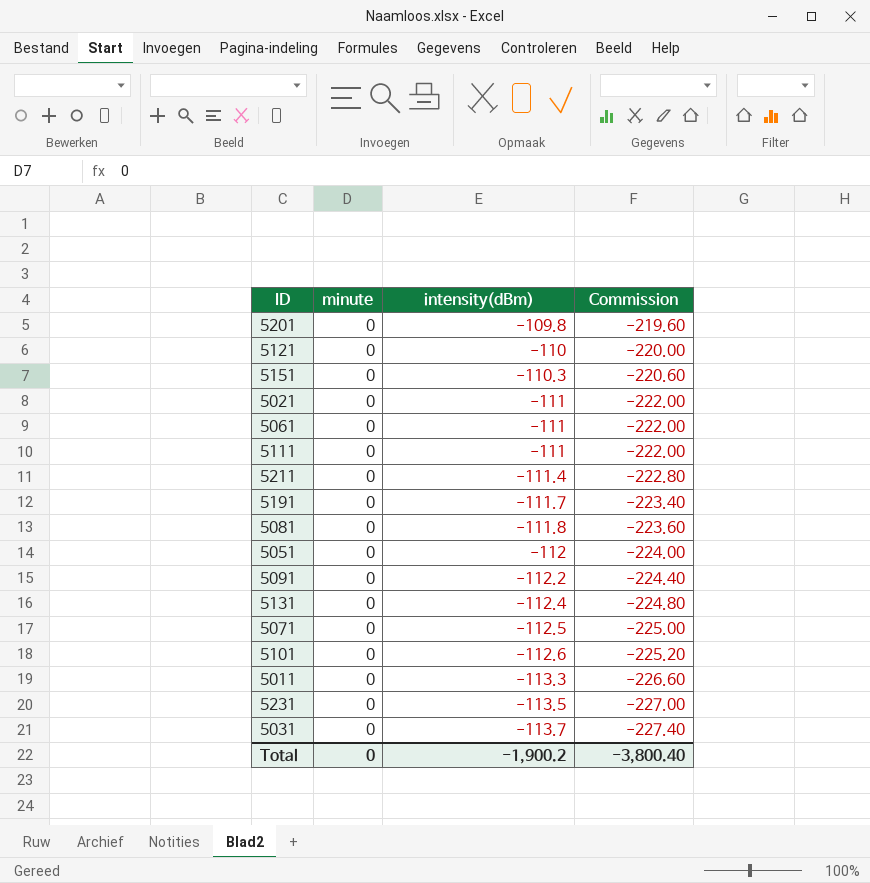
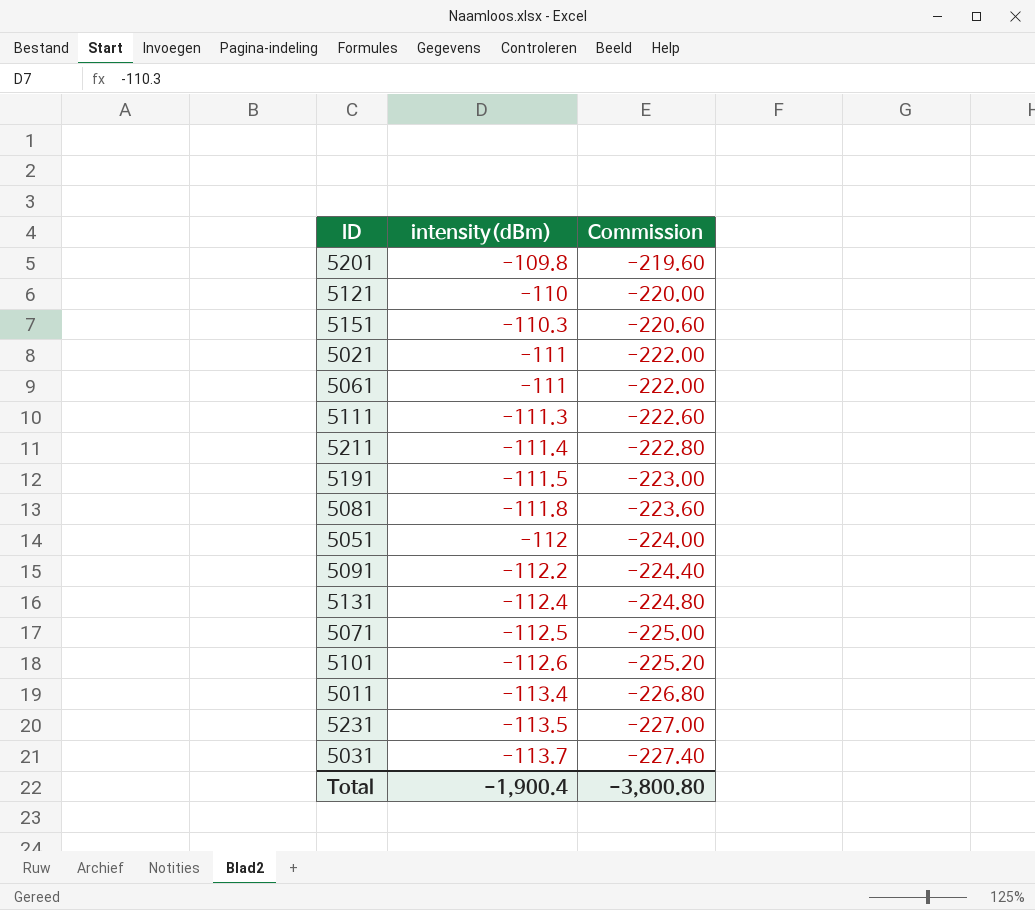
column minute | position: 2 -> none
5111 | intensity(dBm): -111 -> -111.3
5111 | Commission: -222.00 -> -222.60
5191 | intensity(dBm): -111.7 -> -111.5
5191 | Commission: -223.40 -> -223.00
5011 | intensity(dBm): -113.3 -> -113.4
5011 | Commission: -226.60 -> -226.80
Total | intensity(dBm): -1,900.2 -> -1,900.4
Total | Commission: -3,800.40 -> -3,800.80

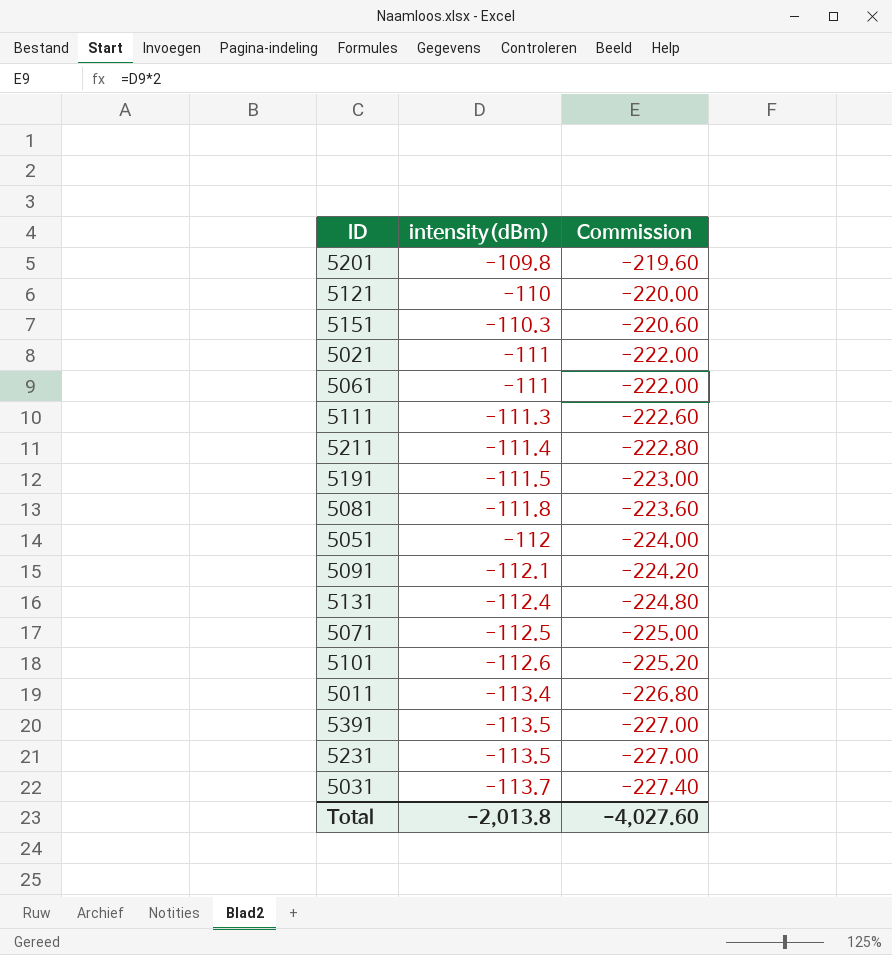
5091 | intensity(dBm): -112.2 -> -112.1
5091 | Commission: -224.40 -> -224.20
row 5391: none -> -113.5 | -227.00
Total | intensity(dBm): -1,900.4 -> -2,013.8
Total | Commission: -3,800.80 -> -4,027.60

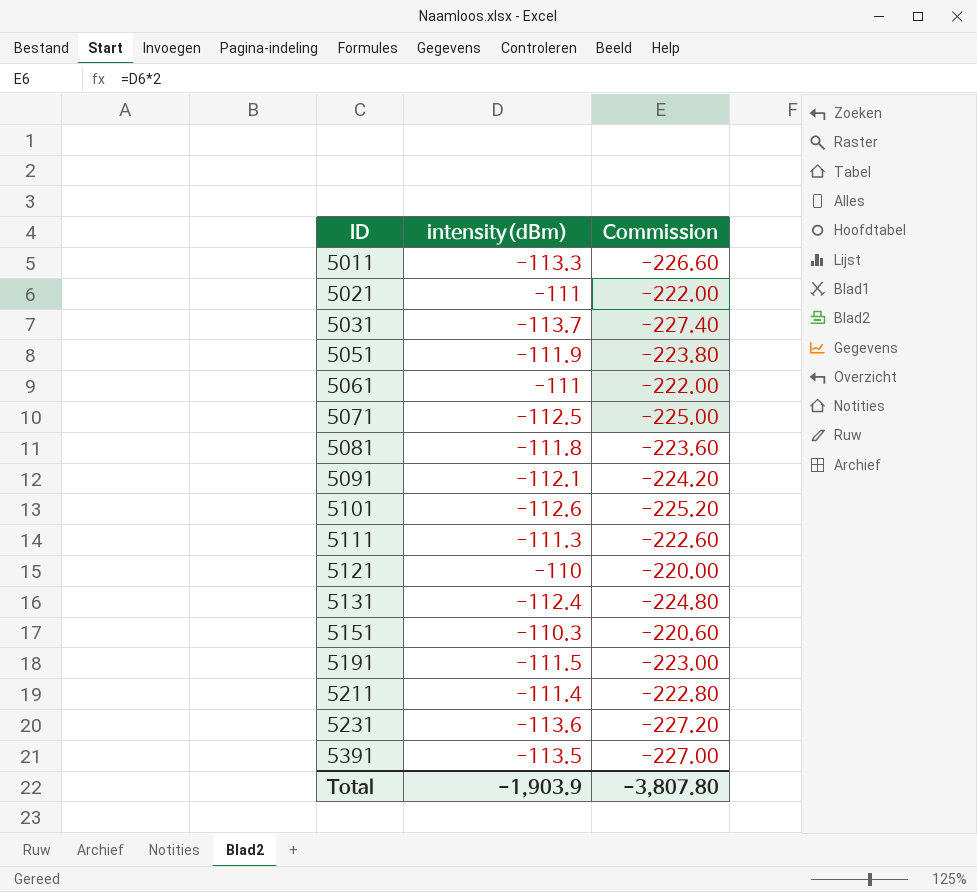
row order: intensity(dBm) descending -> ID ascending
row 5201: -109.8 | -219.60 -> none
5011 | intensity(dBm): -113.4 -> -113.3
5011 | Commission: -226.80 -> -226.60
5051 | intensity(dBm): -112 -> -111.9
5051 | Commission: -224.00 -> -223.80
5231 | intensity(dBm): -113.5 -> -113.6
5231 | Commission: -227.00 -> -227.20
Total | intensity(dBm): -2,013.8 -> -1,903.9
Total | Commission: -4,027.60 -> -3,807.80

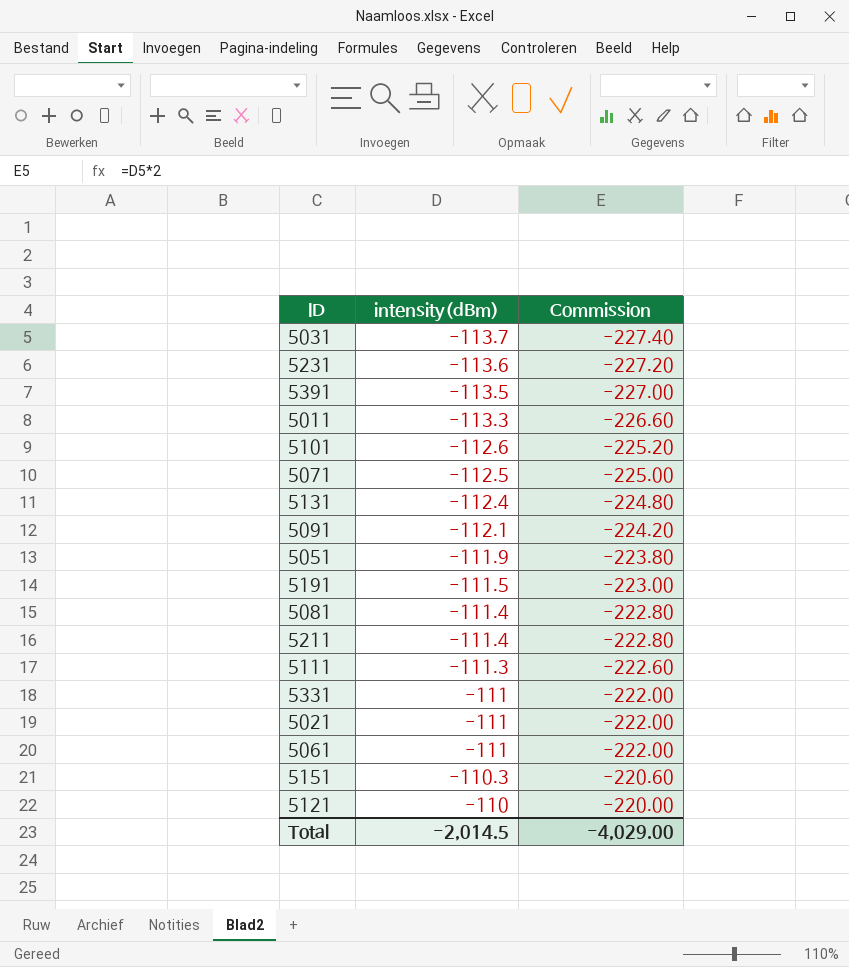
row order: ID ascending -> intensity(dBm) ascending
5081 | intensity(dBm): -111.8 -> -111.4
5081 | Commission: -223.60 -> -222.80
row 5331: none -> -111 | -222.00
Total | intensity(dBm): -1,903.9 -> -2,014.5
Total | Commission: -3,807.80 -> -4,029.00

